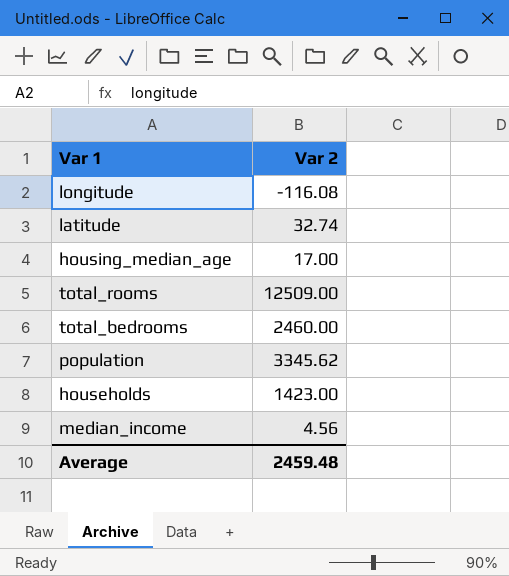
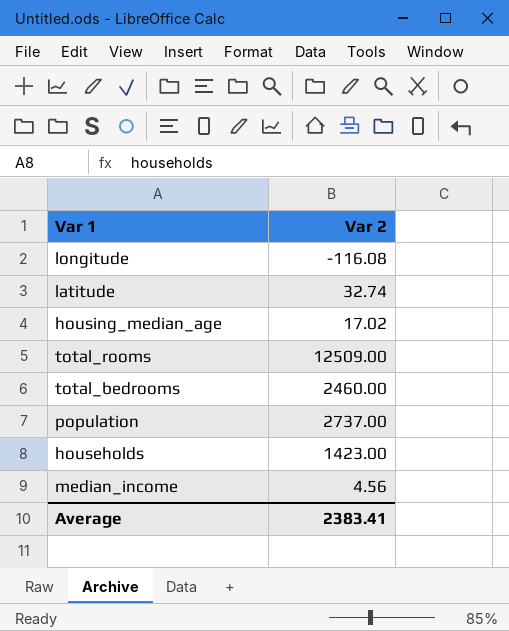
housing_median_age | Var 2: 17.00 -> 17.02
population | Var 2: 3345.62 -> 2737.00
Average | Var 2: 2459.48 -> 2383.41

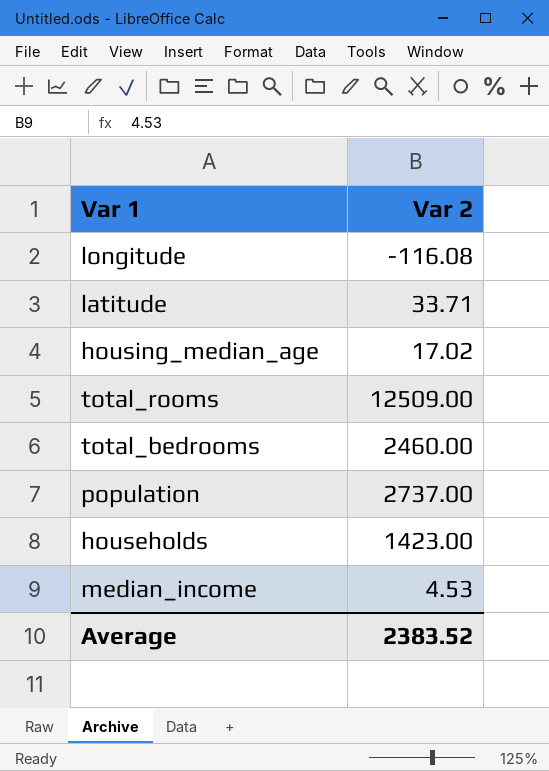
latitude | Var 2: 32.74 -> 33.71
median_income | Var 2: 4.56 -> 4.53
Average | Var 2: 2383.41 -> 2383.52

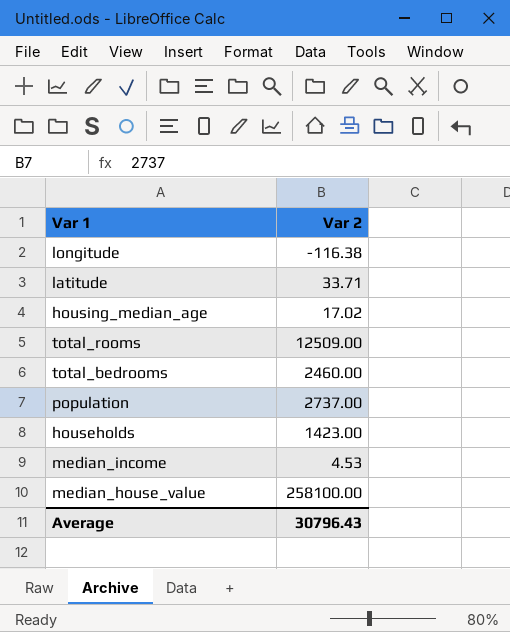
longitude | Var 2: -116.08 -> -116.38
row median_house_value: none -> 258100.00
Average | Var 2: 2383.52 -> 30796.43

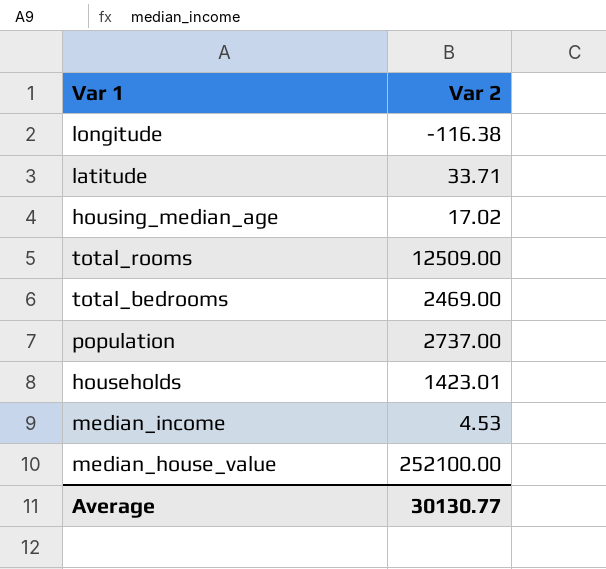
total_bedrooms | Var 2: 2460.00 -> 2469.00
households | Var 2: 1423.00 -> 1423.01
median_house_value | Var 2: 258100.00 -> 252100.00
Average | Var 2: 30796.43 -> 30130.77

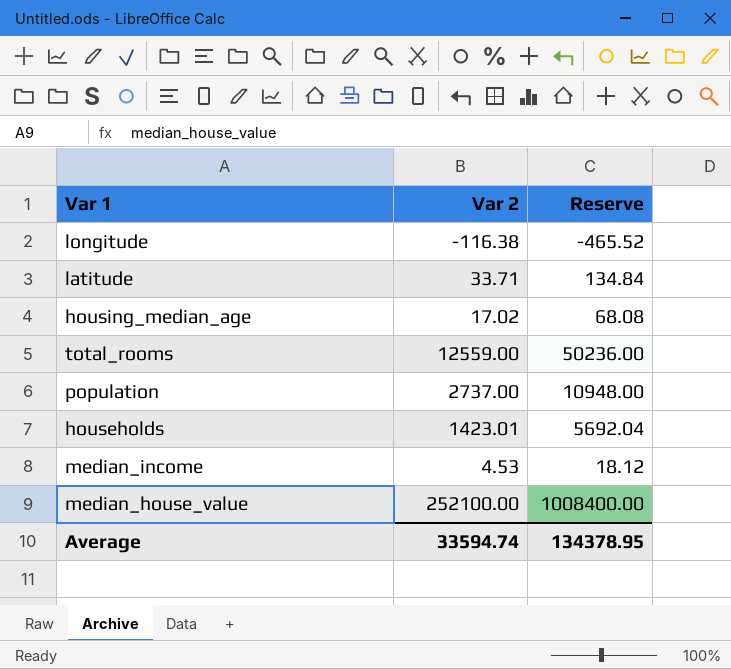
column Reserve | formula: none -> [Var 2] * 4
row total_bedrooms: 2469.00 -> none
total_rooms | Var 2: 12509.00 -> 12559.00
Average | Var 2: 30130.77 -> 33594.74

